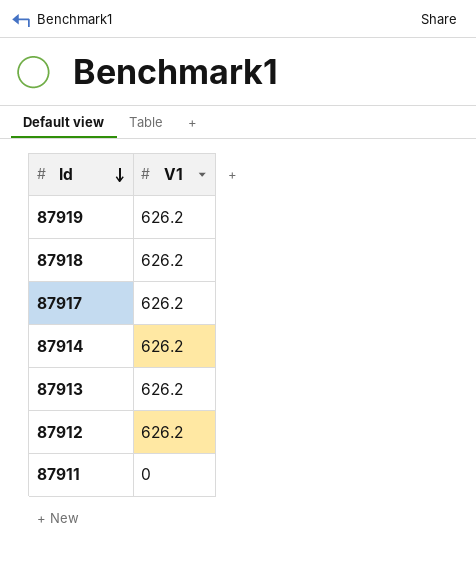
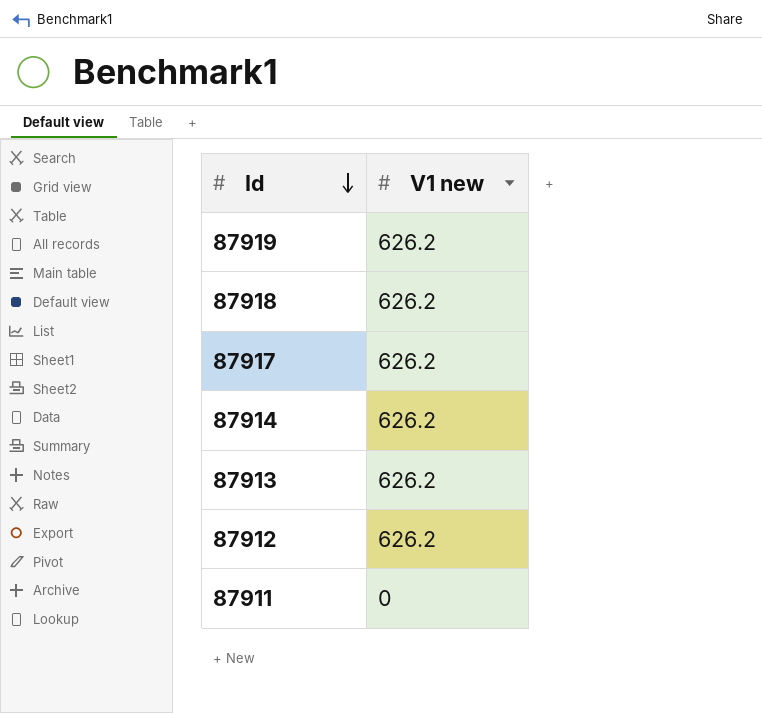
column name: V1 -> V1 new

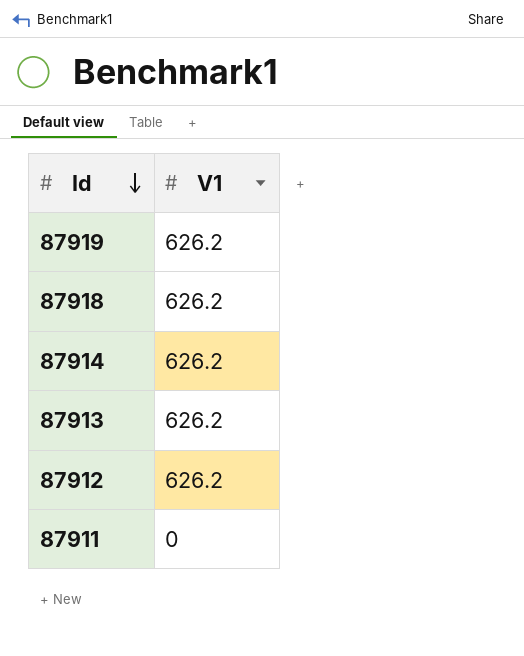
column name: V1 new -> V1
row 87917: 626.2 -> none

